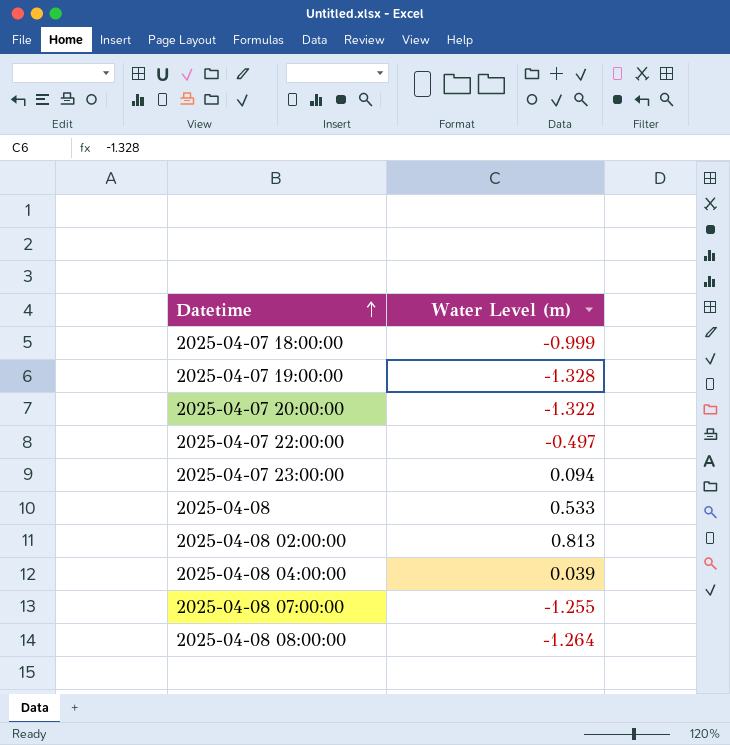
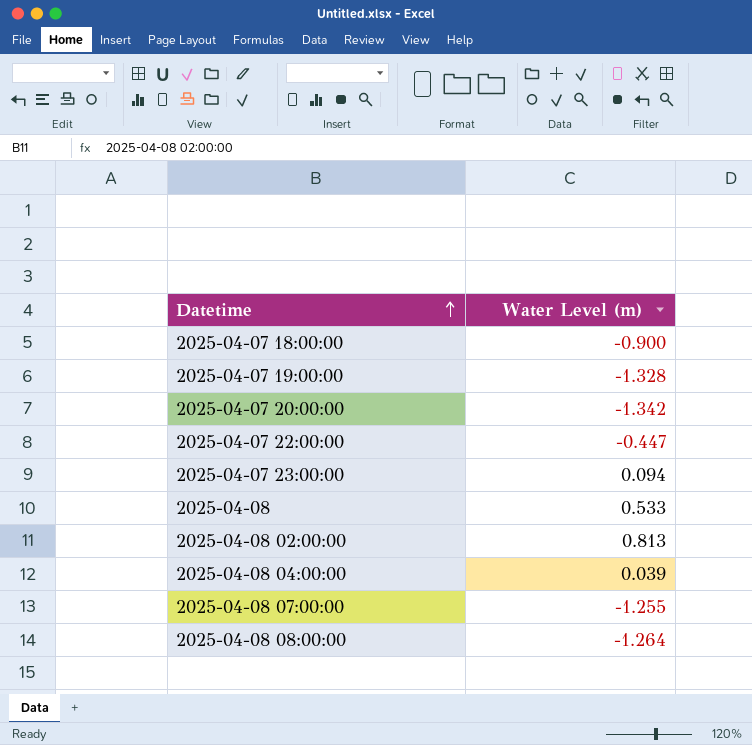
2025-04-07 18:00:00 | Water Level (m): -0.999 -> -0.900
2025-04-07 20:00:00 | Water Level (m): -1.322 -> -1.342
2025-04-07 22:00:00 | Water Level (m): -0.497 -> -0.447

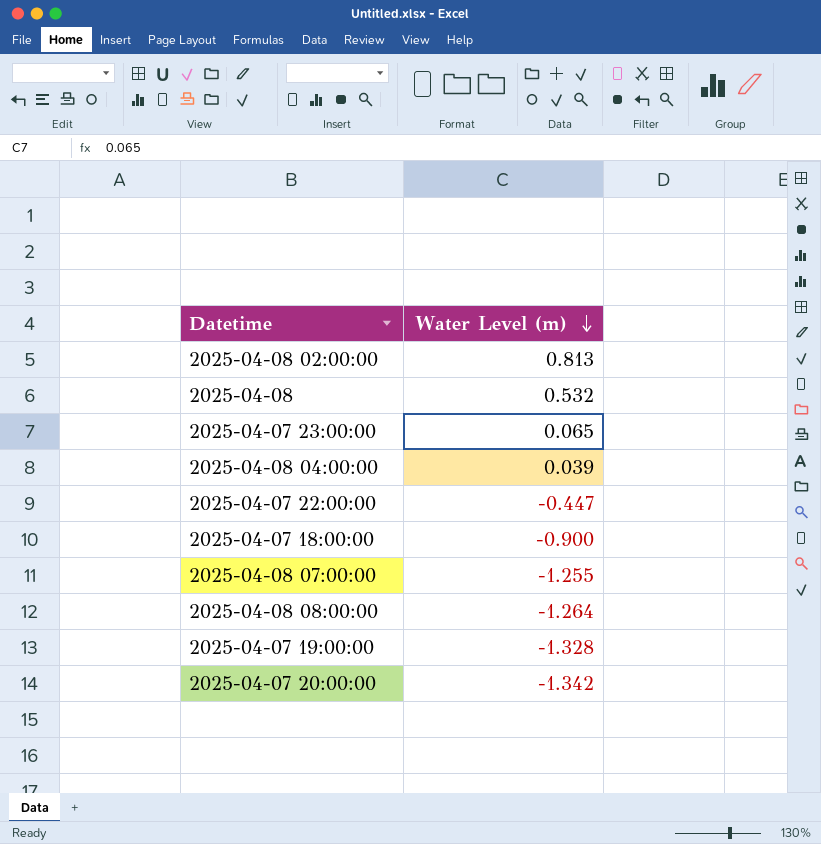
row order: Datetime ascending -> Water Level (m) descending
2025-04-08 | Water Level (m): 0.533 -> 0.532
2025-04-07 23:00:00 | Water Level (m): 0.094 -> 0.065

